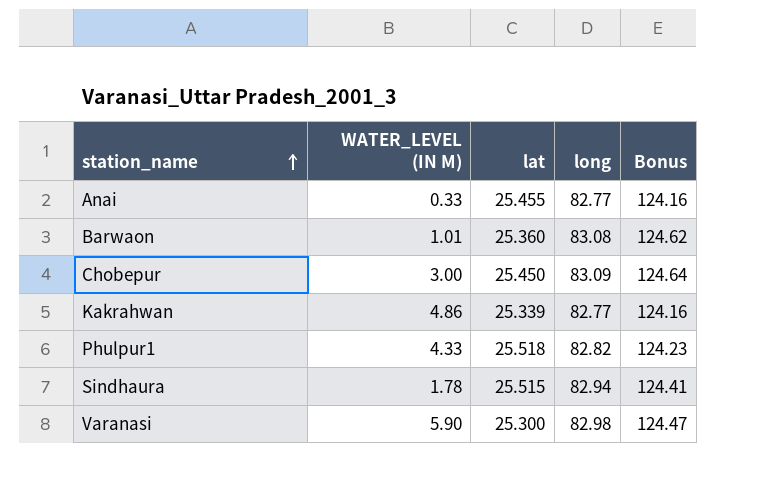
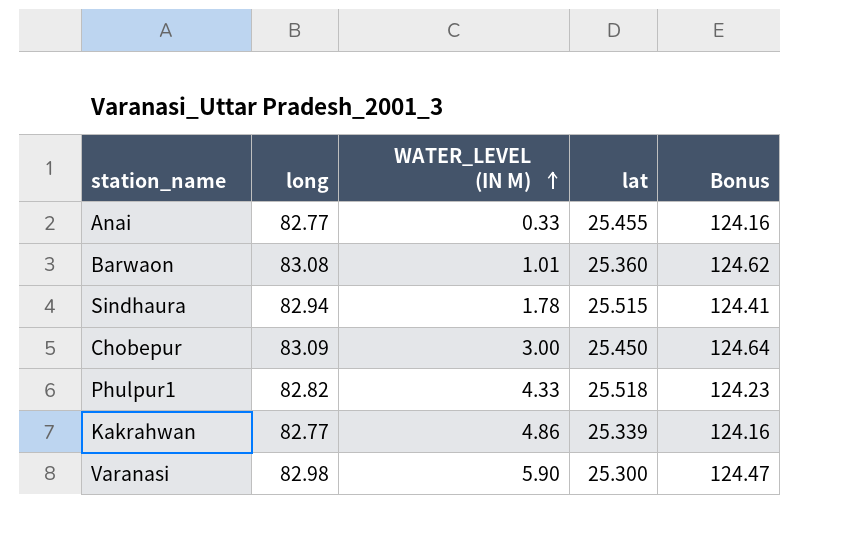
row order: station_name ascending -> WATER_LEVEL (IN M) ascending
column long | position: 4 -> 2

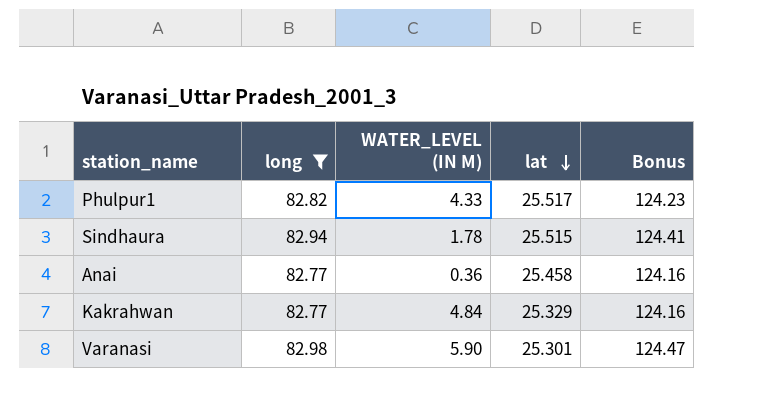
filter: none -> long <= 82.98
row order: WATER_LEVEL (IN M) ascending -> lat descending
Phulpur1 | lat: 25.518 -> 25.517
Anai | WATER_LEVEL (IN M): 0.33 -> 0.36
Anai | lat: 25.455 -> 25.458
Kakrahwan | WATER_LEVEL (IN M): 4.86 -> 4.84
Kakrahwan | lat: 25.339 -> 25.329
Varanasi | lat: 25.300 -> 25.301

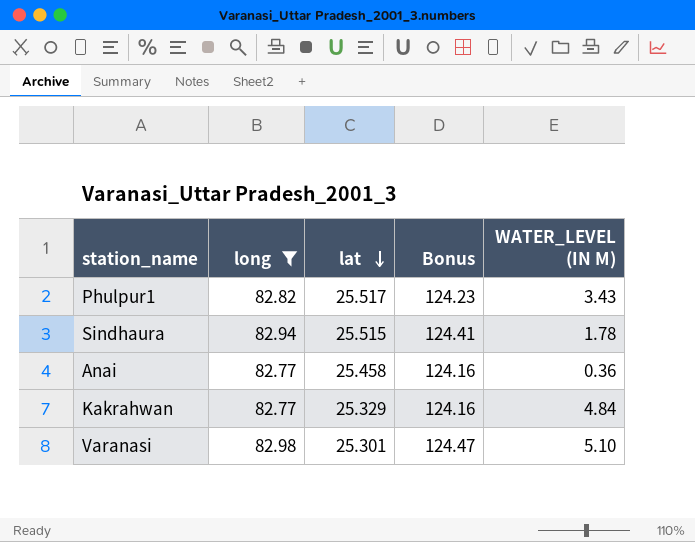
column WATER_LEVEL (IN M) | position: 3 -> 5
Phulpur1 | WATER_LEVEL (IN M): 4.33 -> 3.43
Varanasi | WATER_LEVEL (IN M): 5.90 -> 5.10

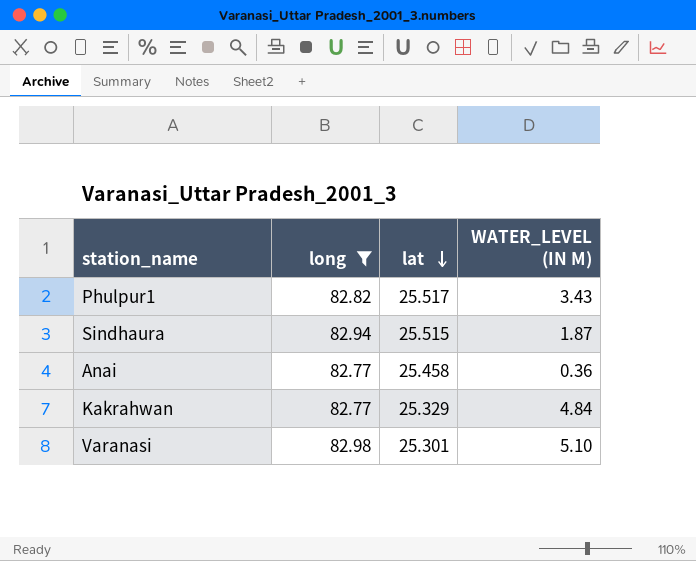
column Bonus | formula: [long] * 1.5 -> none
Sindhaura | WATER_LEVEL (IN M): 1.78 -> 1.87

